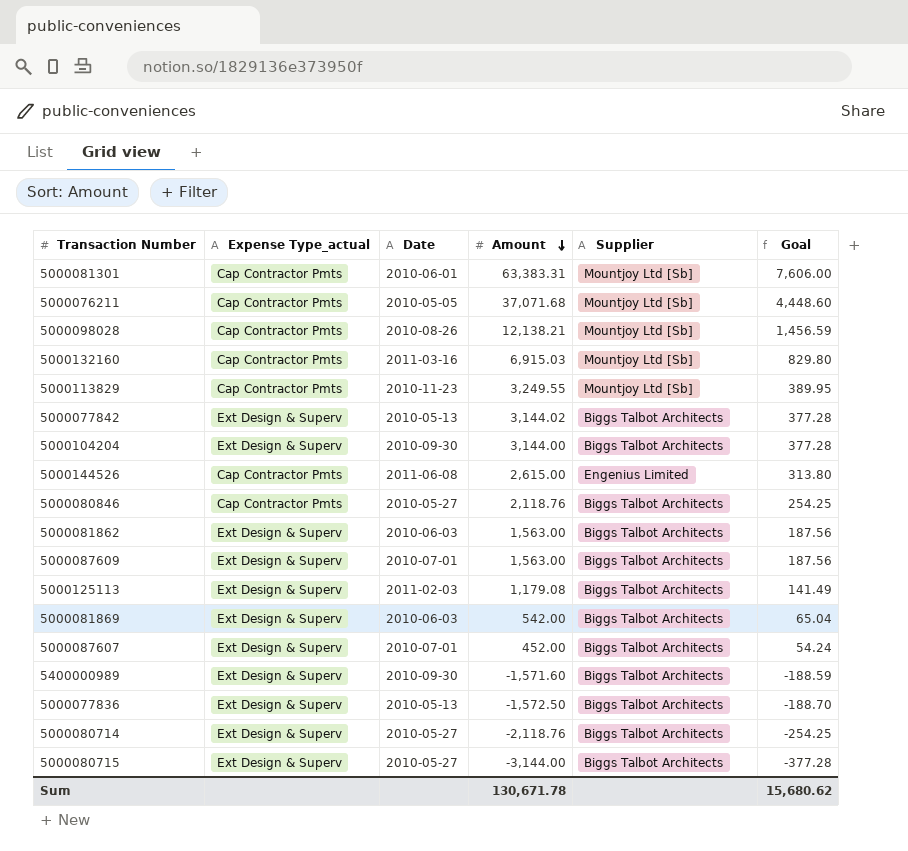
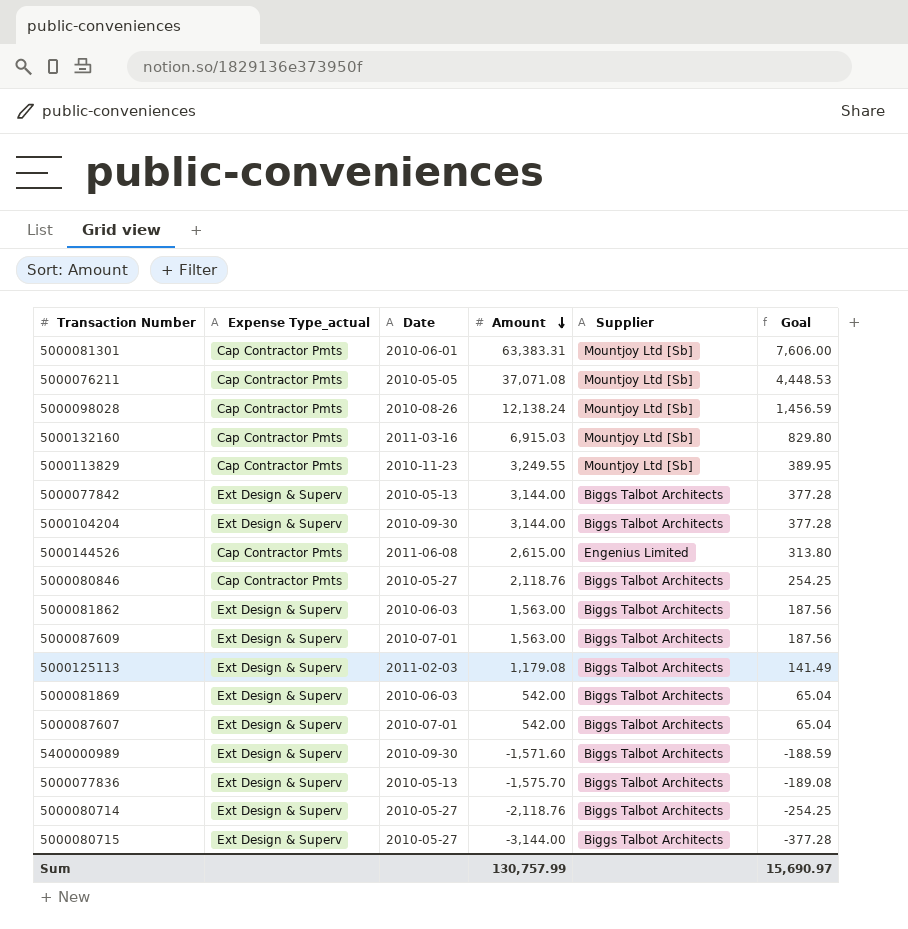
5000076211 | Amount: 37,071.68 -> 37,071.08
5000076211 | Goal: 4,448.60 -> 4,448.53
5000098028 | Amount: 12,138.21 -> 12,138.24
5000077842 | Amount: 3,144.02 -> 3,144.00
5000087607 | Amount: 452.00 -> 542.00
5000087607 | Goal: 54.24 -> 65.04
5000077836 | Amount: -1,572.50 -> -1,575.70
5000077836 | Goal: -188.70 -> -189.08
Sum | Amount: 130,671.78 -> 130,757.99
Sum | Goal: 15,680.62 -> 15,690.97

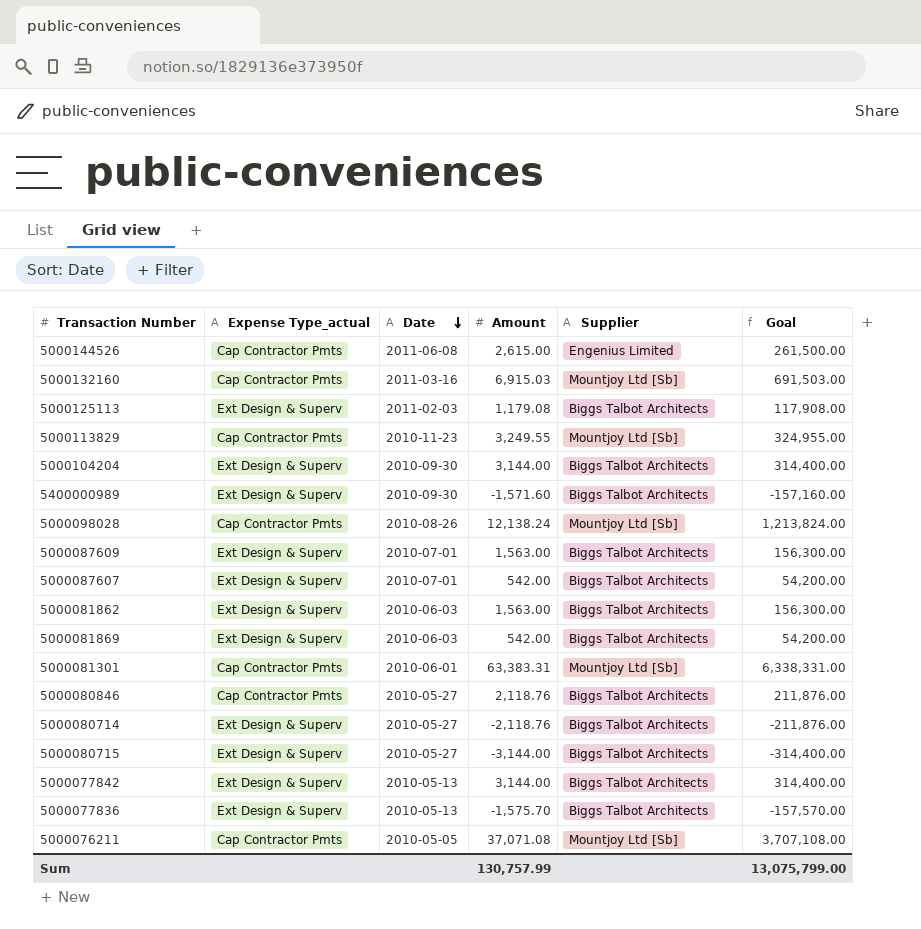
row order: Amount descending -> Date descending
column Goal | formula: [Amount] * 0.12 -> [Amount] * 100
Sum | Goal: 15,690.97 -> 13,075,799.00

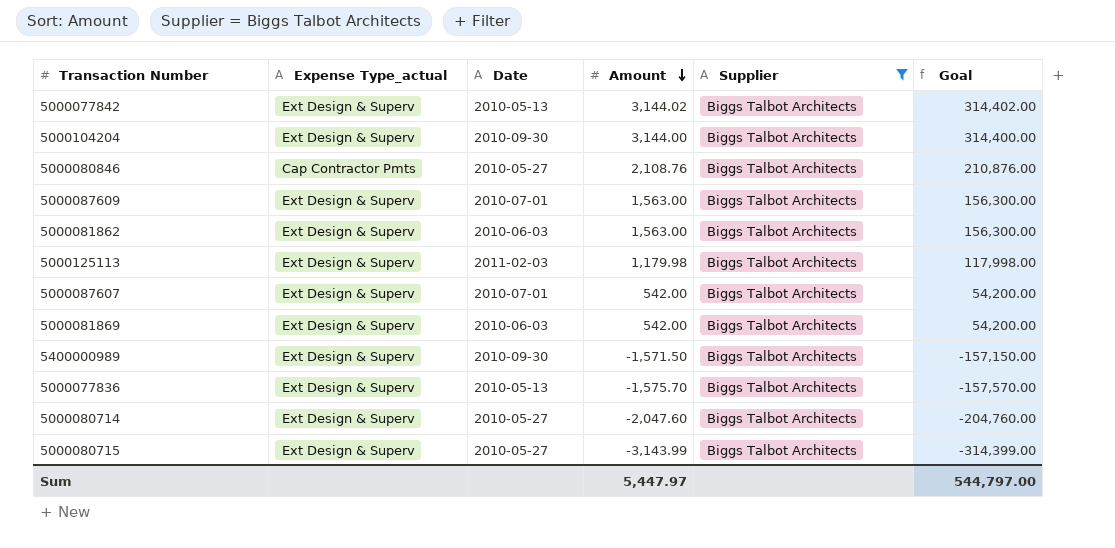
filter: none -> Supplier = Biggs Talbot Architects
row order: Date descending -> Amount descending
5000077842 | Amount: 3,144.00 -> 3,144.02
5000077842 | Goal: 314,400.00 -> 314,402.00
5000080846 | Amount: 2,118.76 -> 2,108.76
5000080846 | Goal: 211,876.00 -> 210,876.00
5000125113 | Amount: 1,179.08 -> 1,179.98
5000125113 | Goal: 117,908.00 -> 117,998.00
5400000989 | Amount: -1,571.60 -> -1,571.50
5400000989 | Goal: -157,160.00 -> -157,150.00
5000080714 | Amount: -2,118.76 -> -2,047.60
5000080714 | Goal: -211,876.00 -> -204,760.00
5000080715 | Amount: -3,144.00 -> -3,143.99
5000080715 | Goal: -314,400.00 -> -314,399.00
Sum | Amount: 130,757.99 -> 5,447.97
Sum | Goal: 13,075,799.00 -> 544,797.00

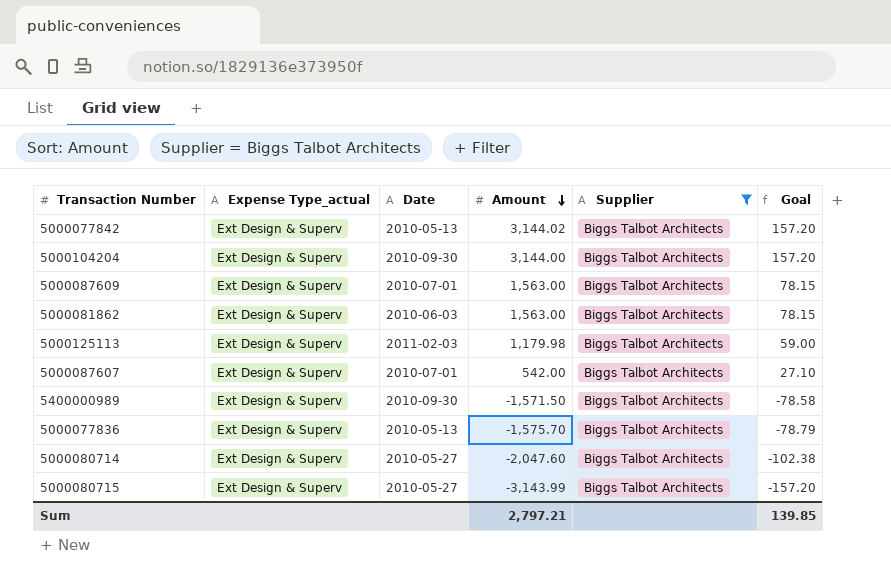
column Goal | formula: [Amount] * 100 -> [Amount] * 0.05
row 5000080846: Cap Contractor Pmts | 2010-05-27 | 2,108.76 | Biggs Talbot Architects | 210,876.00 -> none
row 5000081869: Ext Design & Superv | 2010-06-03 | 542.00 | Biggs Talbot Architects | 54,200.00 -> none
Sum | Amount: 5,447.97 -> 2,797.21
Sum | Goal: 544,797.00 -> 139.85

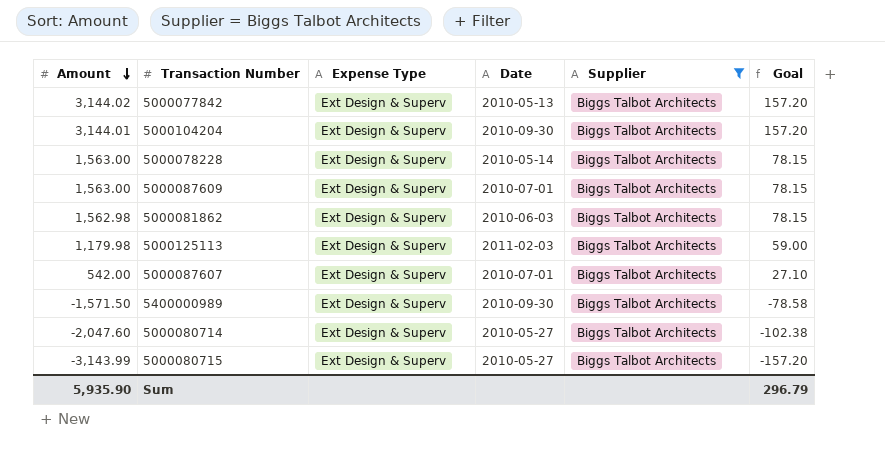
column Amount | position: 4 -> 1
column name: Expense Type_actual -> Expense Type
row 5000077836: Ext Design & Superv | 2010-05-13 | -1,575.70 | Biggs Talbot Architects | -78.79 -> none
5000104204 | Amount: 3,144.00 -> 3,144.01
row 5000078228: none -> 1,563.00 | Ext Design & Superv | 2010-05-14 | Biggs Talbot Architects | 78.15
5000081862 | Amount: 1,563.00 -> 1,562.98
Sum | Amount: 2,797.21 -> 5,935.90
Sum | Goal: 139.85 -> 296.79

